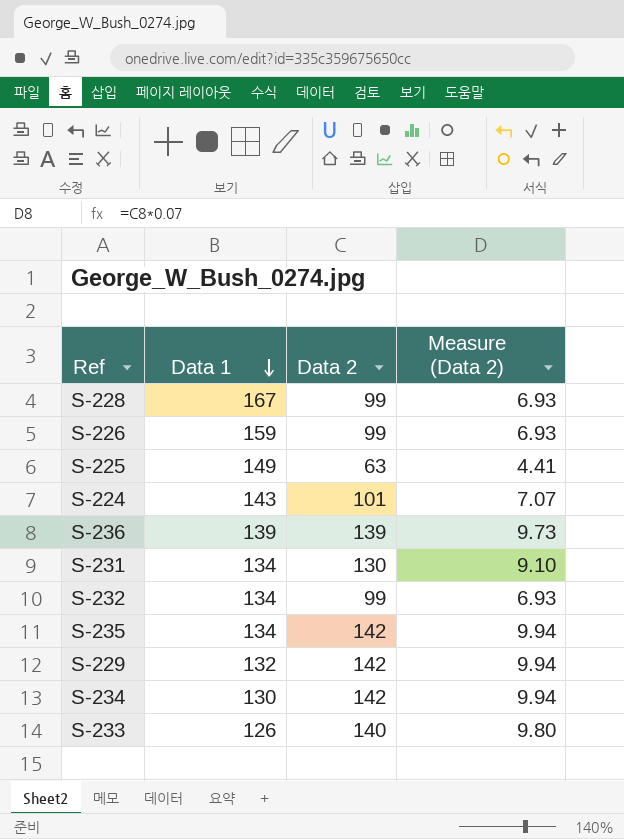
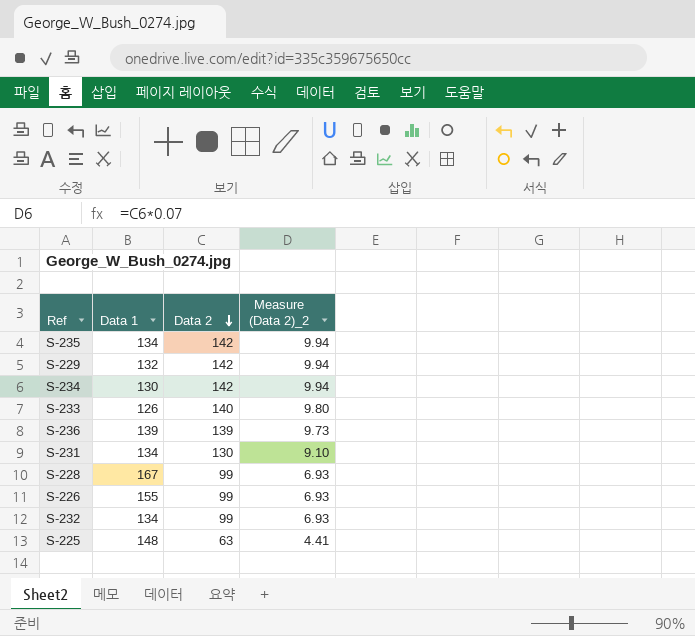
row order: Data 1 descending -> Data 2 descending
column name: Measure (Data 2) -> Measure (Data 2)_2
row S-224: 143 | 101 | 7.07 -> none
S-226 | Data 1: 159 -> 155
S-225 | Data 1: 149 -> 148

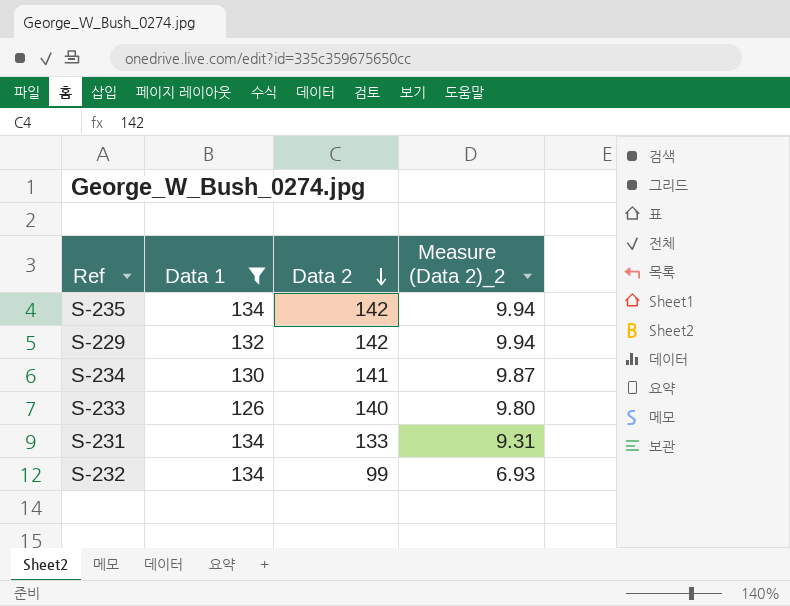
filter: none -> Data 1 <= 134
S-234 | Data 2: 142 -> 141
S-234 | Measure (Data 2)_2: 9.94 -> 9.87
S-231 | Data 2: 130 -> 133
S-231 | Measure (Data 2)_2: 9.10 -> 9.31

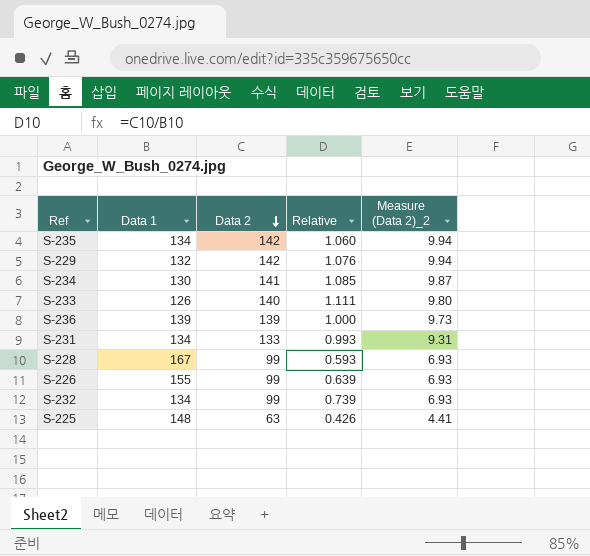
filter: Data 1 <= 134 -> none
column Relative | formula: none -> [Data 2] / [Data 1]

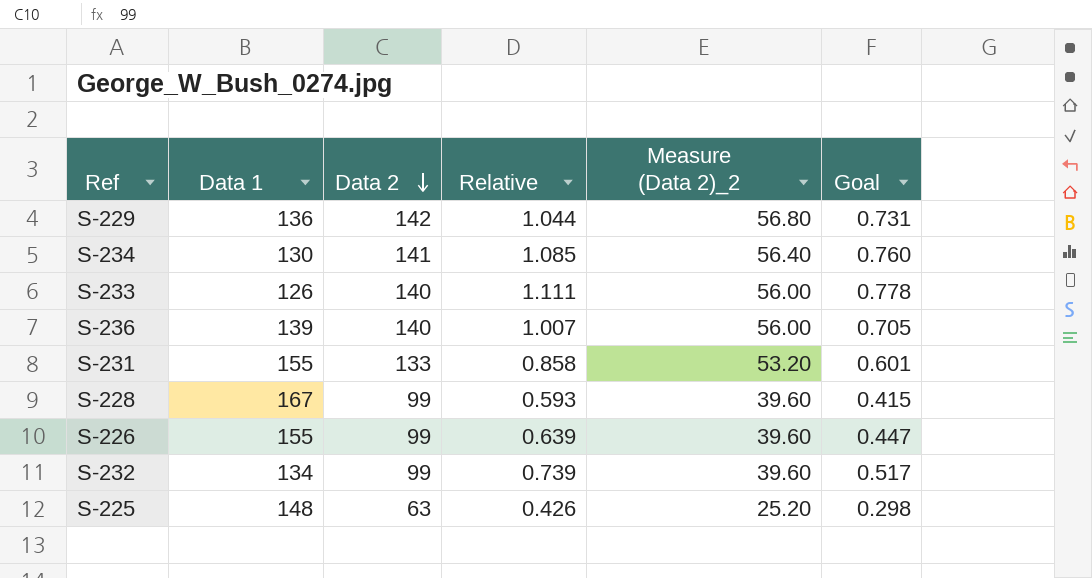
column Measure (Data 2)_2 | formula: [Data 2] * 0.07 -> [Data 2] * 0.4
column Goal | formula: none -> [Relative] * 0.7
row S-235: 134 | 142 | 1.060 | 9.94 -> none
S-229 | Data 1: 132 -> 136
S-229 | Relative: 1.076 -> 1.044
S-236 | Data 2: 139 -> 140
S-236 | Relative: 1.000 -> 1.007
S-231 | Data 1: 134 -> 155
S-231 | Relative: 0.993 -> 0.858

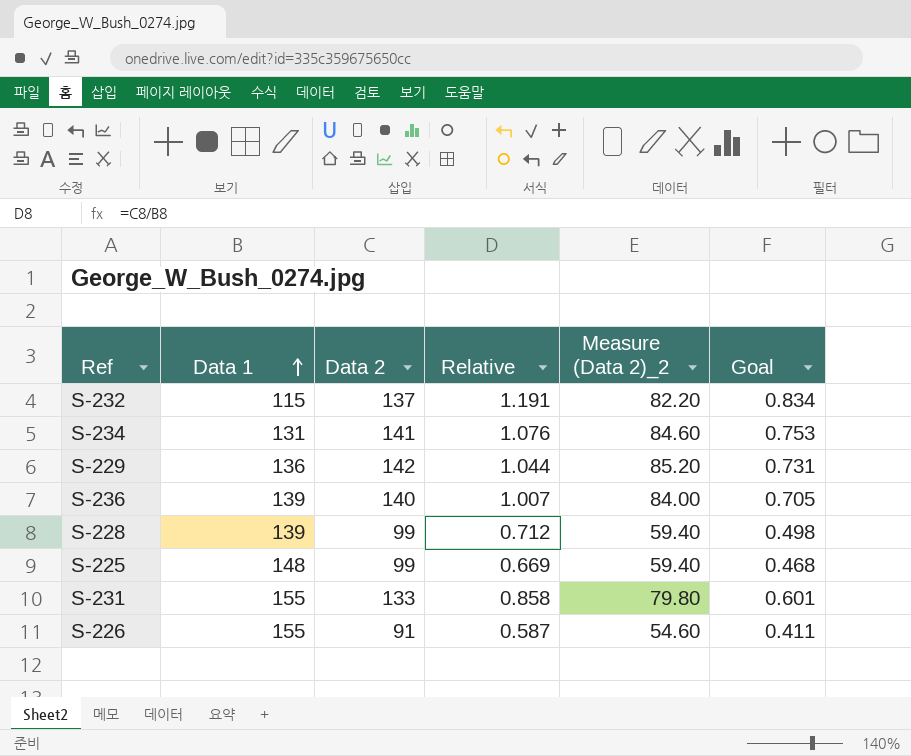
row order: Data 2 descending -> Data 1 ascending
column Measure (Data 2)_2 | formula: [Data 2] * 0.4 -> [Data 2] * 0.6
row S-233: 126 | 140 | 1.111 | 56.00 | 0.778 -> none
S-232 | Data 1: 134 -> 115
S-232 | Data 2: 99 -> 137
S-232 | Relative: 0.739 -> 1.191
S-232 | Goal: 0.517 -> 0.834
S-234 | Data 1: 130 -> 131
S-234 | Relative: 1.085 -> 1.076
S-234 | Goal: 0.760 -> 0.753
S-228 | Data 1: 167 -> 139
S-228 | Relative: 0.593 -> 0.712
S-228 | Goal: 0.415 -> 0.498
S-225 | Data 2: 63 -> 99
S-225 | Relative: 0.426 -> 0.669
S-225 | Goal: 0.298 -> 0.468
S-226 | Data 2: 99 -> 91
S-226 | Relative: 0.639 -> 0.587
S-226 | Goal: 0.447 -> 0.411

